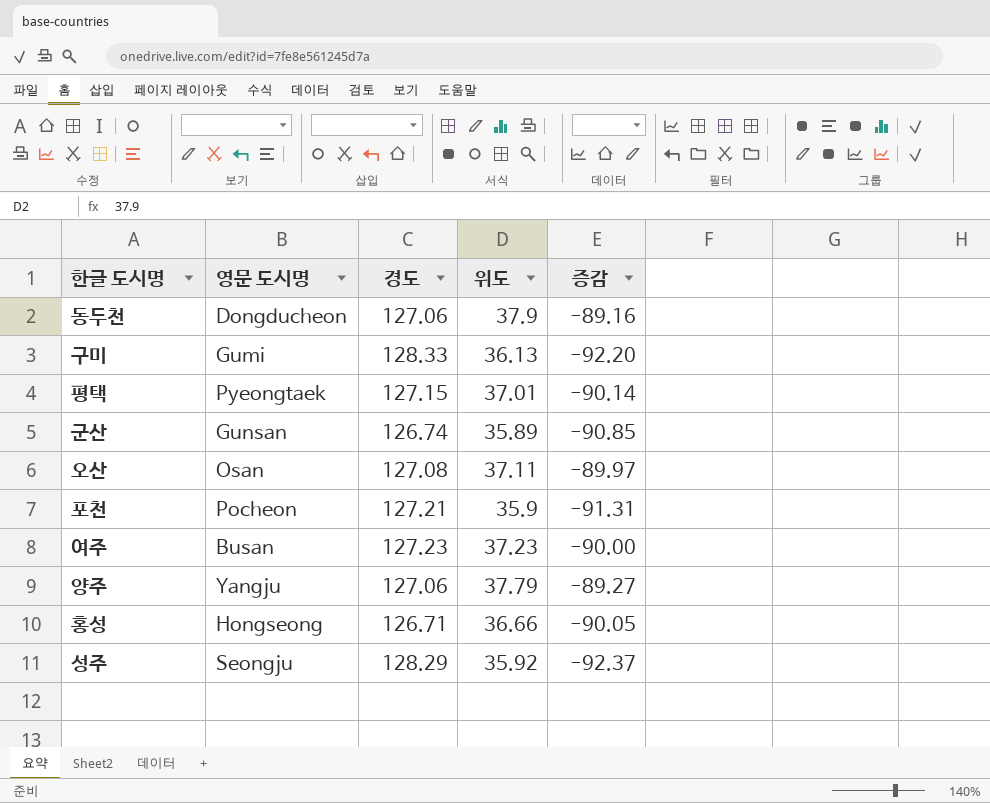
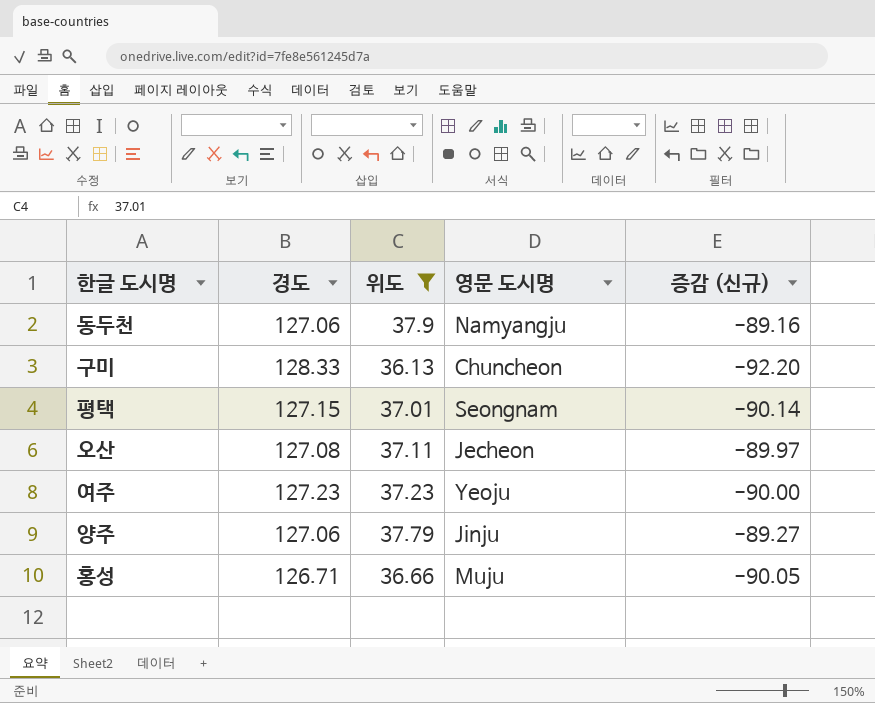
filter: none -> 위도 >= 36.13
column 영문 도시명 | position: 2 -> 4
column name: 증감 -> 증감 (신규)
동두천 | 영문 도시명: Dongducheon -> Namyangju
구미 | 영문 도시명: Gumi -> Chuncheon
평택 | 영문 도시명: Pyeongtaek -> Seongnam
오산 | 영문 도시명: Osan -> Jecheon
여주 | 영문 도시명: Busan -> Yeoju
양주 | 영문 도시명: Yangju -> Jinju
홍성 | 영문 도시명: Hongseong -> Muju

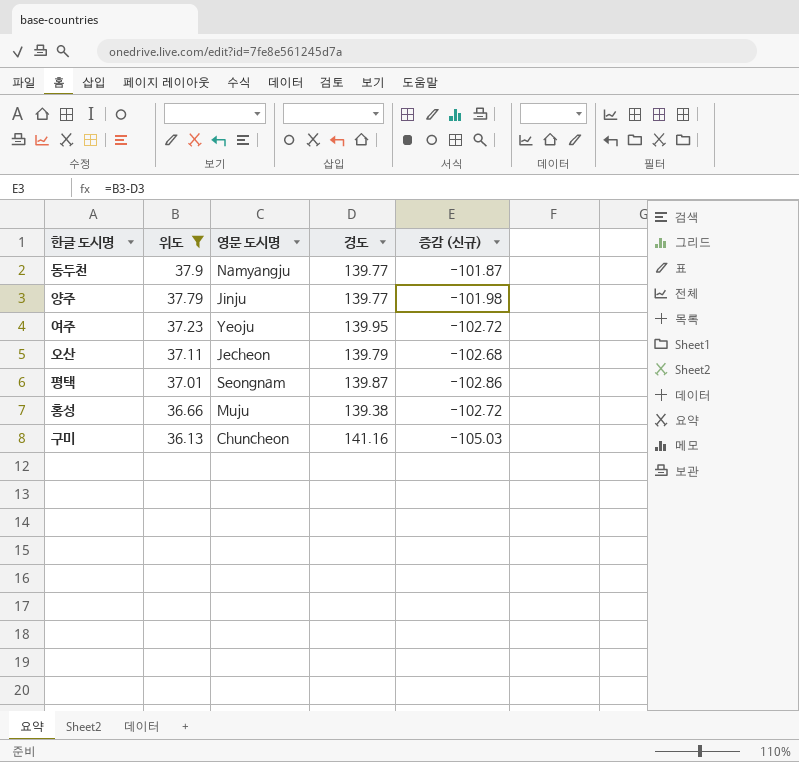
row order: none -> 위도 descending
column 경도 | position: 2 -> 4
동두천 | 경도: 127.06 -> 139.77
동두천 | 증감 (신규): -89.16 -> -101.87
양주 | 경도: 127.06 -> 139.77
양주 | 증감 (신규): -89.27 -> -101.98
여주 | 경도: 127.23 -> 139.95
여주 | 증감 (신규): -90.00 -> -102.72
오산 | 경도: 127.08 -> 139.79
오산 | 증감 (신규): -89.97 -> -102.68
평택 | 경도: 127.15 -> 139.87
평택 | 증감 (신규): -90.14 -> -102.86
홍성 | 경도: 126.71 -> 139.38
홍성 | 증감 (신규): -90.05 -> -102.72
구미 | 경도: 128.33 -> 141.16
구미 | 증감 (신규): -92.20 -> -105.03

